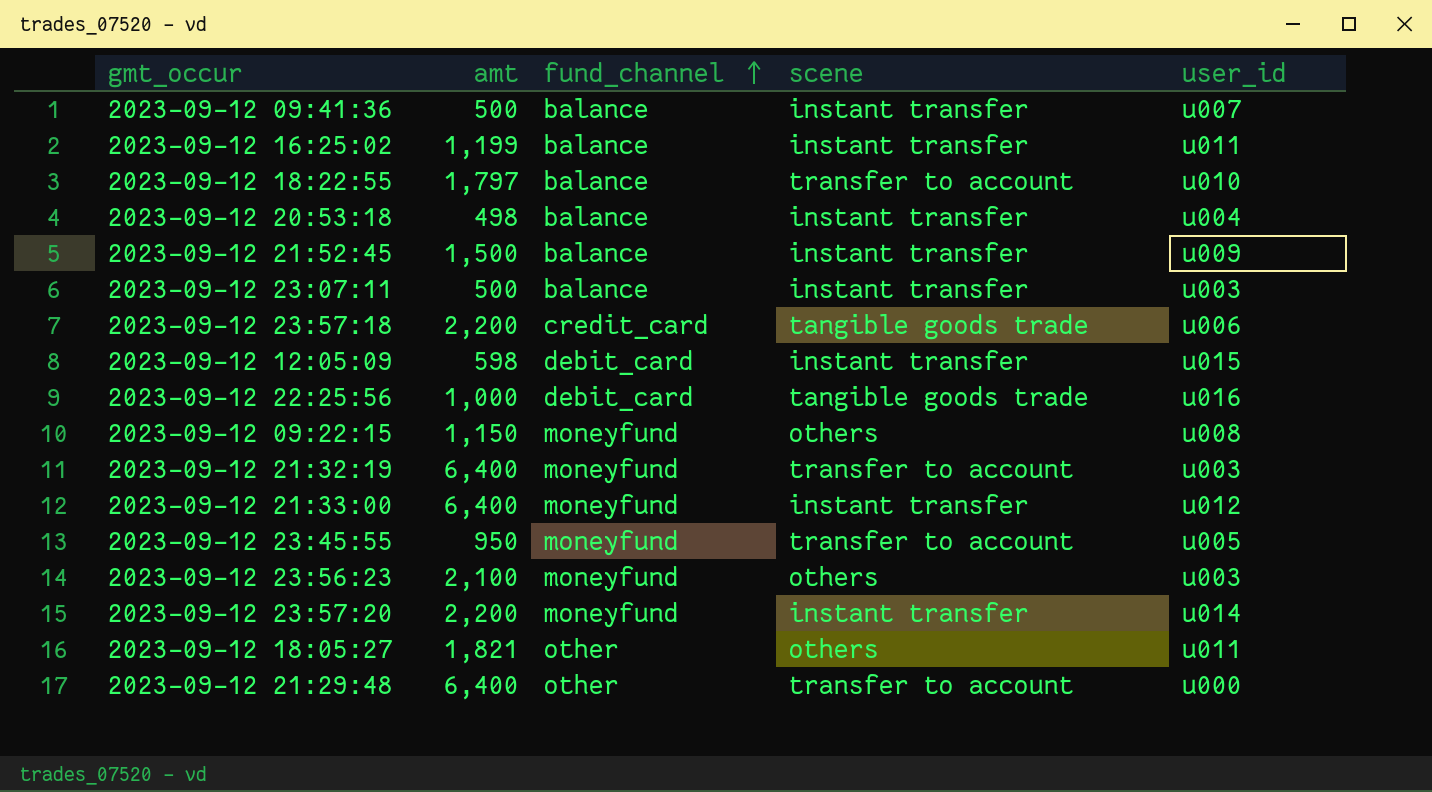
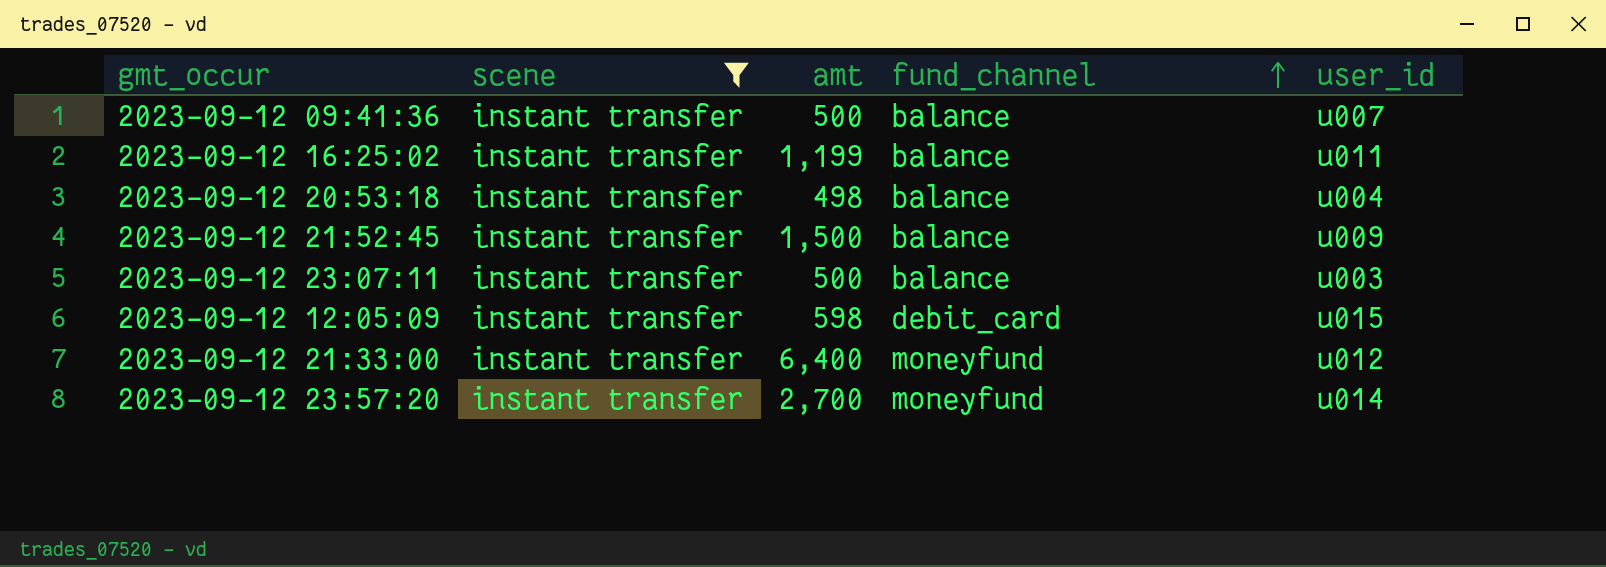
filter: none -> scene = instant transfer
column scene | position: 4 -> 2
2023-09-12 23:57:20 | amt: 2,200 -> 2,700

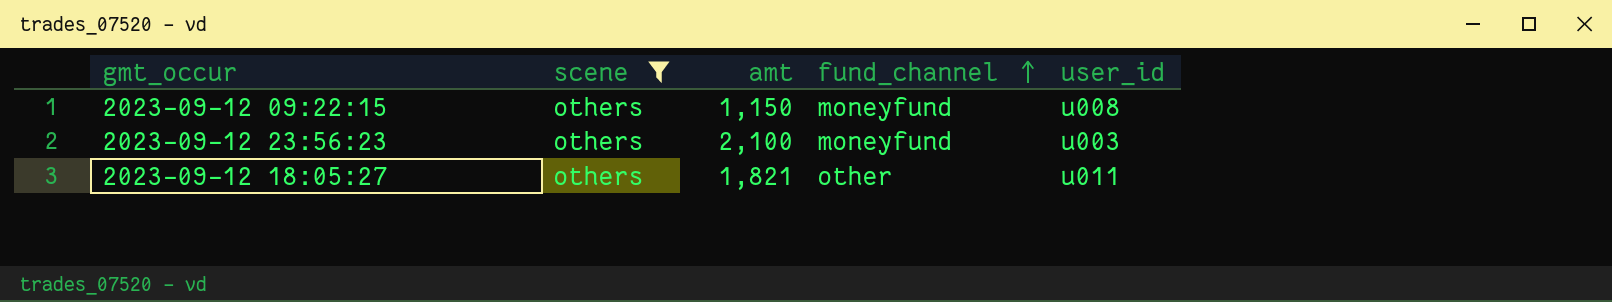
filter: scene = instant transfer -> scene = others

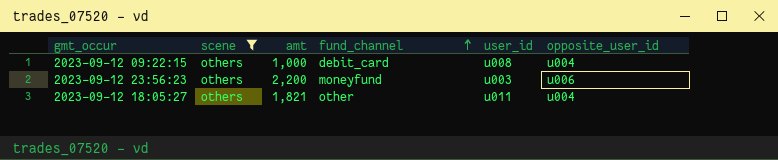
column opposite_user_id | position: none -> 6
2023-09-12 09:22:15 | amt: 1,150 -> 1,000
2023-09-12 09:22:15 | fund_channel: moneyfund -> debit_card
2023-09-12 23:56:23 | amt: 2,100 -> 2,200

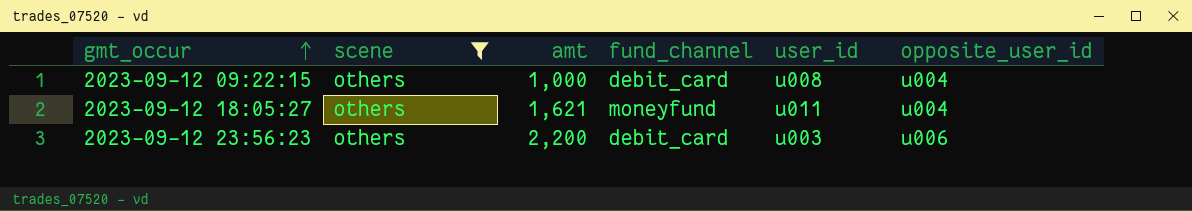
row order: fund_channel ascending -> gmt_occur ascending
2023-09-12 18:05:27 | amt: 1,821 -> 1,621
2023-09-12 18:05:27 | fund_channel: other -> moneyfund
2023-09-12 23:56:23 | fund_channel: moneyfund -> debit_card

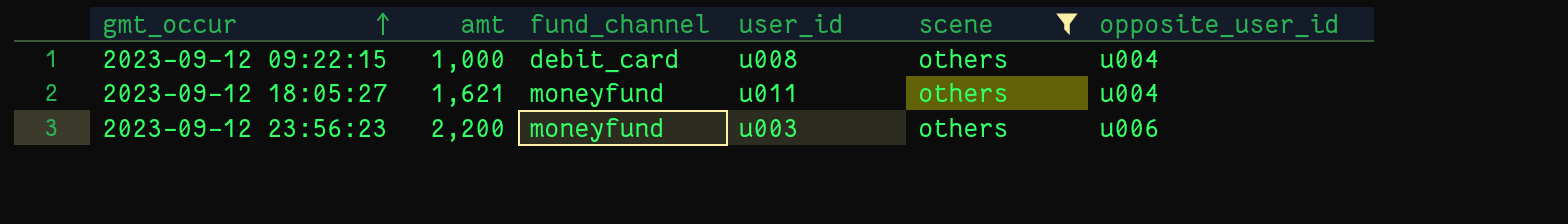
column scene | position: 2 -> 5
2023-09-12 23:56:23 | fund_channel: debit_card -> moneyfund

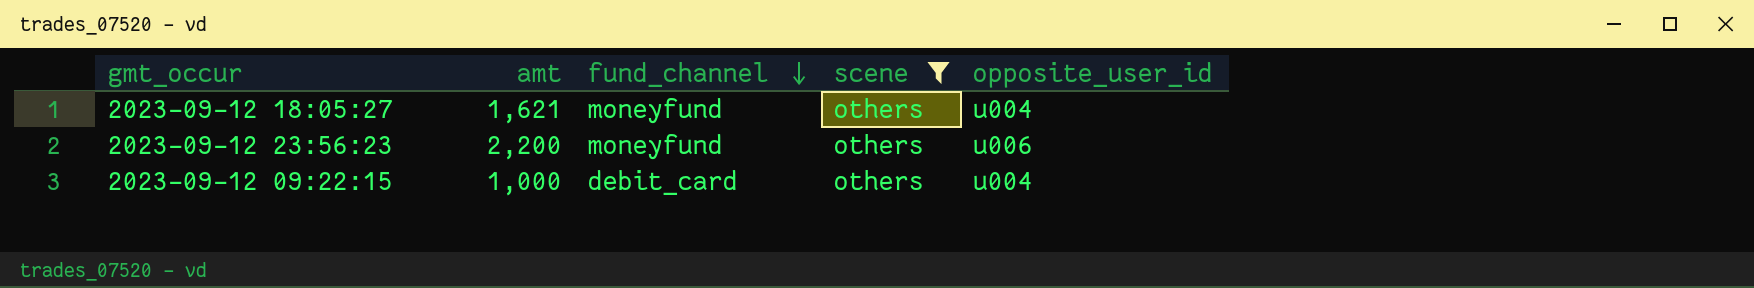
row order: gmt_occur ascending -> fund_channel descending
column user_id | position: 4 -> none

